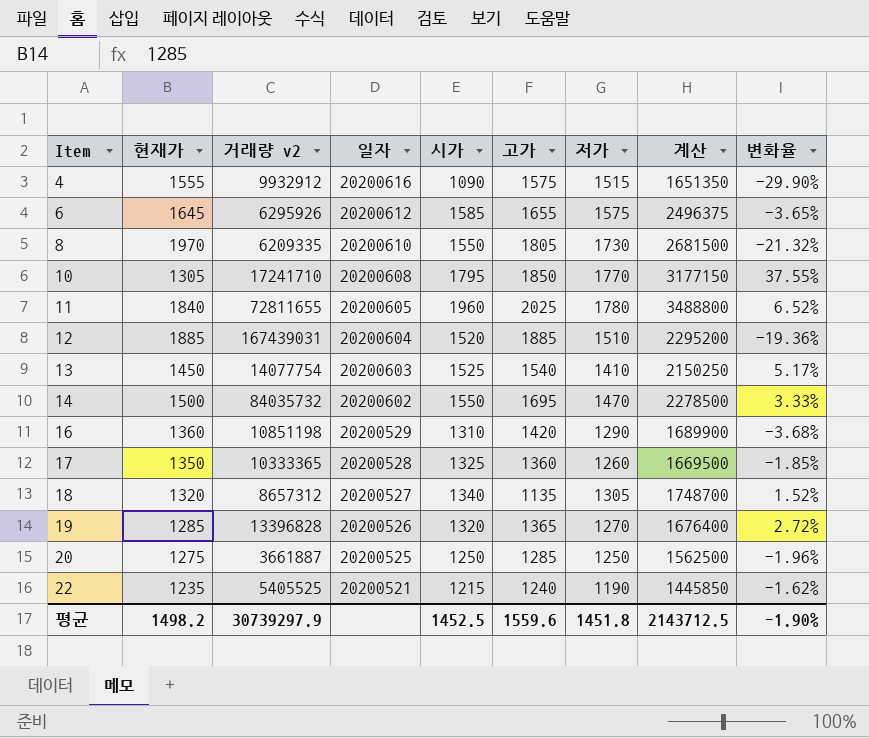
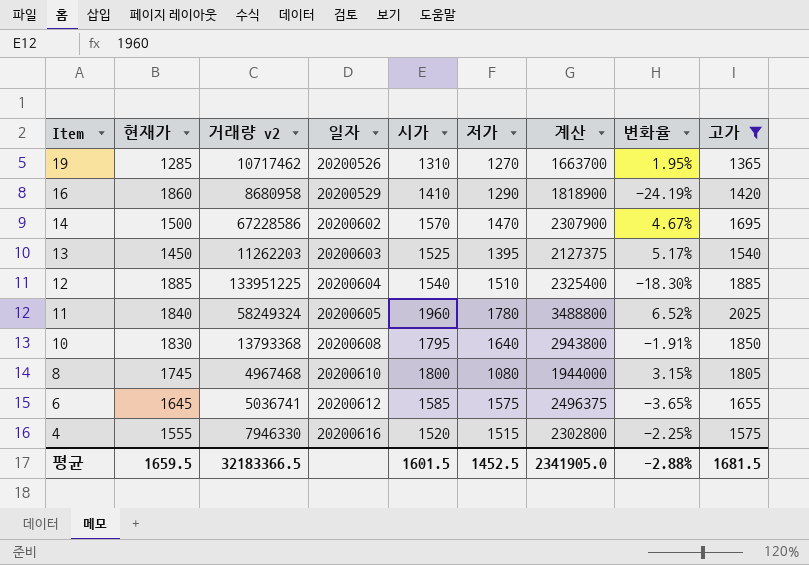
filter: none -> 고가 >= 1365
row order: Item ascending -> Item descending
column 고가 | position: 6 -> 9
19 | 거래량 v2: 13396828 -> 10717462
19 | 시가: 1320 -> 1310
19 | 계산: 1676400 -> 1663700
19 | 변화율: 2.72% -> 1.95%
16 | 현재가: 1360 -> 1860
16 | 거래량 v2: 10851198 -> 8680958
16 | 시가: 1310 -> 1410
16 | 계산: 1689900 -> 1818900
16 | 변화율: -3.68% -> -24.19%
14 | 거래량 v2: 84035732 -> 67228586
14 | 시가: 1550 -> 1570
14 | 계산: 2278500 -> 2307900
14 | 변화율: 3.33% -> 4.67%
13 | 거래량 v2: 14077754 -> 11262203
13 | 저가: 1410 -> 1395
13 | 계산: 2150250 -> 2127375
12 | 거래량 v2: 167439031 -> 133951225
12 | 시가: 1520 -> 1540
12 | 계산: 2295200 -> 2325400
12 | 변화율: -19.36% -> -18.30%
11 | 거래량 v2: 72811655 -> 58249324
10 | 현재가: 1305 -> 1830
10 | 거래량 v2: 17241710 -> 13793368
10 | 저가: 1770 -> 1640
10 | 계산: 3177150 -> 2943800
10 | 변화율: 37.55% -> -1.91%
8 | 현재가: 1970 -> 1745
8 | 거래량 v2: 6209335 -> 4967468
8 | 시가: 1550 -> 1800
8 | 저가: 1730 -> 1080
8 | 계산: 2681500 -> 1944000
8 | 변화율: -21.32% -> 3.15%
6 | 거래량 v2: 6295926 -> 5036741
4 | 거래량 v2: 9932912 -> 7946330
4 | 시가: 1090 -> 1520
4 | 계산: 1651350 -> 2302800
4 | 변화율: -29.90% -> -2.25%
평균 | 현재가: 1498.2 -> 1659.5
평균 | 거래량 v2: 30739297.9 -> 32183366.5
평균 | 시가: 1452.5 -> 1601.5
평균 | 저가: 1451.8 -> 1452.5
평균 | 계산: 2143712.5 -> 2341905.0
평균 | 변화율: -1.90% -> -2.88%
평균 | 고가: 1559.6 -> 1681.5

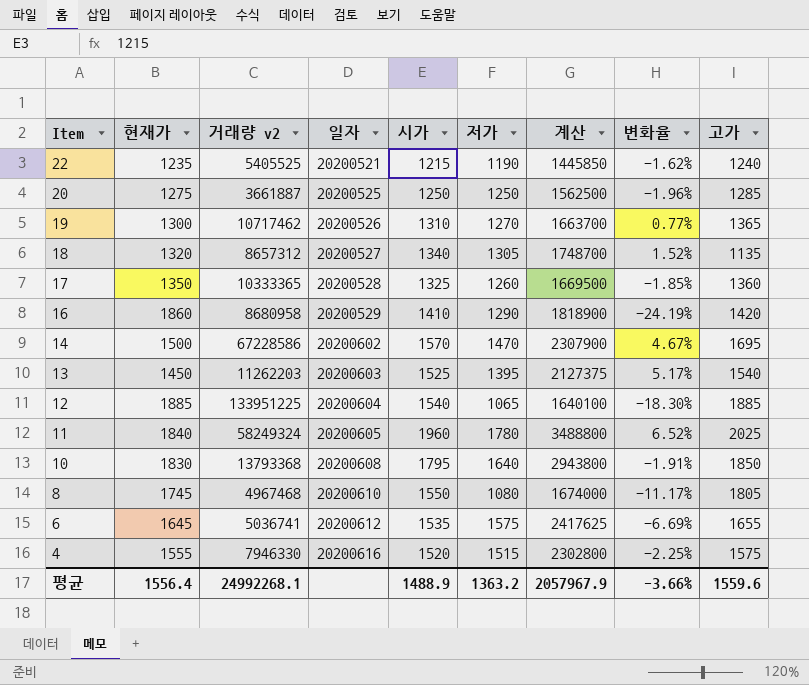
filter: 고가 >= 1365 -> none
19 | 현재가: 1285 -> 1300
19 | 변화율: 1.95% -> 0.77%
12 | 저가: 1510 -> 1065
12 | 계산: 2325400 -> 1640100
8 | 시가: 1800 -> 1550
8 | 계산: 1944000 -> 1674000
8 | 변화율: 3.15% -> -11.17%
6 | 시가: 1585 -> 1535
6 | 계산: 2496375 -> 2417625
6 | 변화율: -3.65% -> -6.69%
평균 | 현재가: 1659.5 -> 1556.4
평균 | 거래량 v2: 32183366.5 -> 24992268.1
평균 | 시가: 1601.5 -> 1488.9
평균 | 저가: 1452.5 -> 1363.2
평균 | 계산: 2341905.0 -> 2057967.9
평균 | 변화율: -2.88% -> -3.66%
평균 | 고가: 1681.5 -> 1559.6

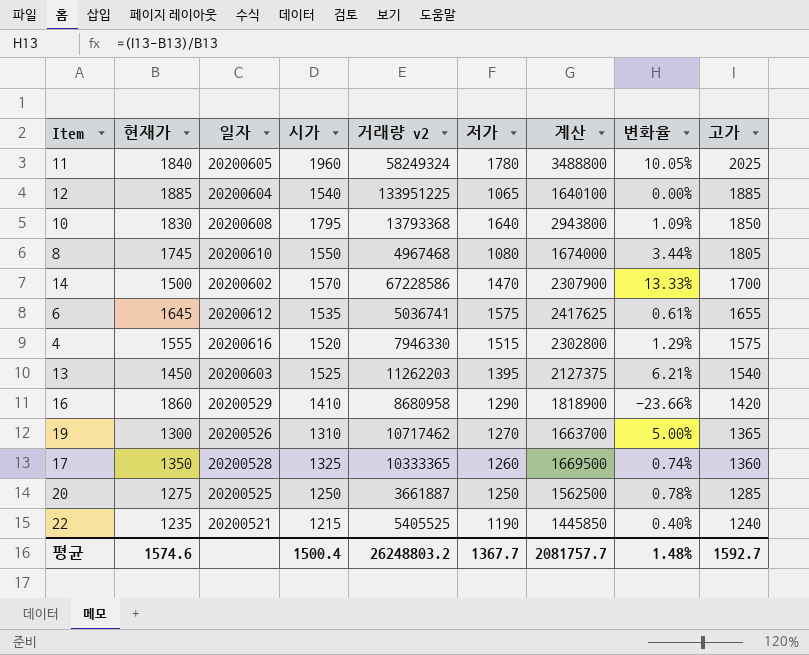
row order: Item descending -> 고가 descending
column 거래량 v2 | position: 3 -> 5
column 변화율 | formula: ([시가] - [현재가]) / [현재가] -> ([고가] - [현재가]) / [현재가]
row 18: 1320 | 8657312 | 20200527 | 1340 | 1305 | 1748700 | 1.52% | 1135 -> none
14 | 고가: 1695 -> 1700
평균 | 현재가: 1556.4 -> 1574.6
평균 | 시가: 1488.9 -> 1500.4
평균 | 거래량 v2: 24992268.1 -> 26248803.2
평균 | 저가: 1363.2 -> 1367.7
평균 | 계산: 2057967.9 -> 2081757.7
평균 | 변화율: -3.66% -> 1.48%
평균 | 고가: 1559.6 -> 1592.7

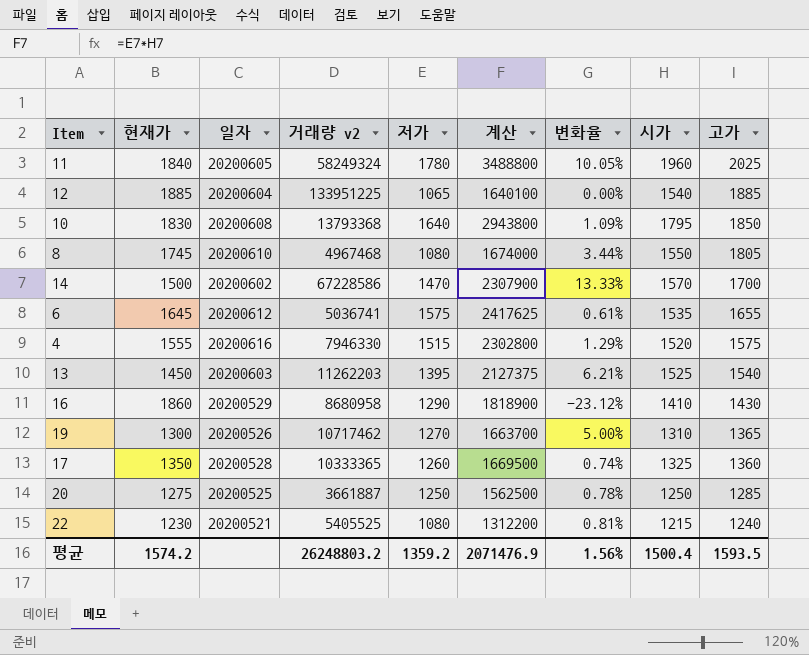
column 시가 | position: 4 -> 8
16 | 변화율: -23.66% -> -23.12%
16 | 고가: 1420 -> 1430
22 | 현재가: 1235 -> 1230
22 | 저가: 1190 -> 1080
22 | 계산: 1445850 -> 1312200
22 | 변화율: 0.40% -> 0.81%
평균 | 현재가: 1574.6 -> 1574.2
평균 | 저가: 1367.7 -> 1359.2
평균 | 계산: 2081757.7 -> 2071476.9
평균 | 변화율: 1.48% -> 1.56%
평균 | 고가: 1592.7 -> 1593.5

